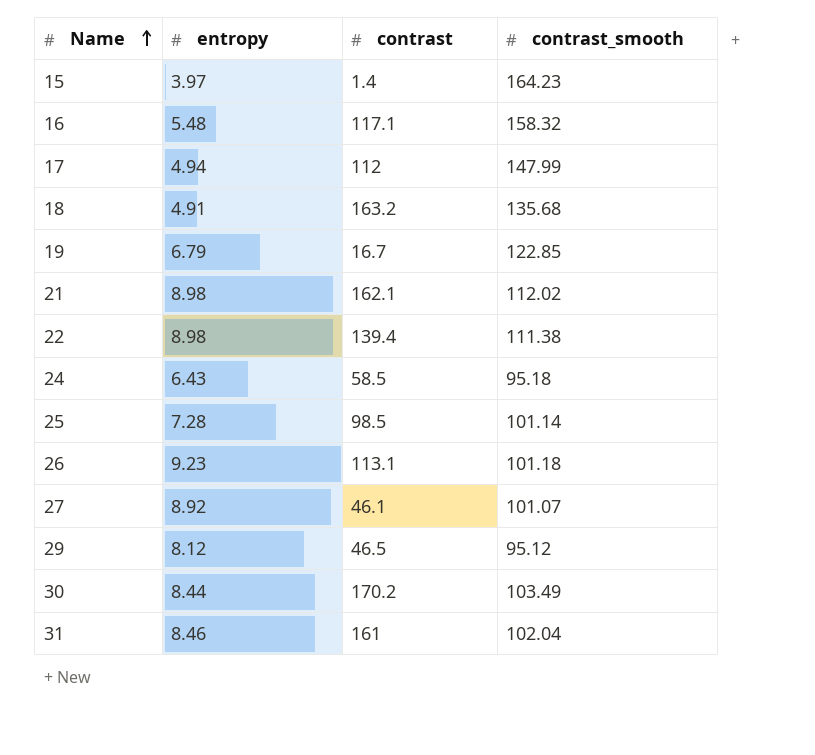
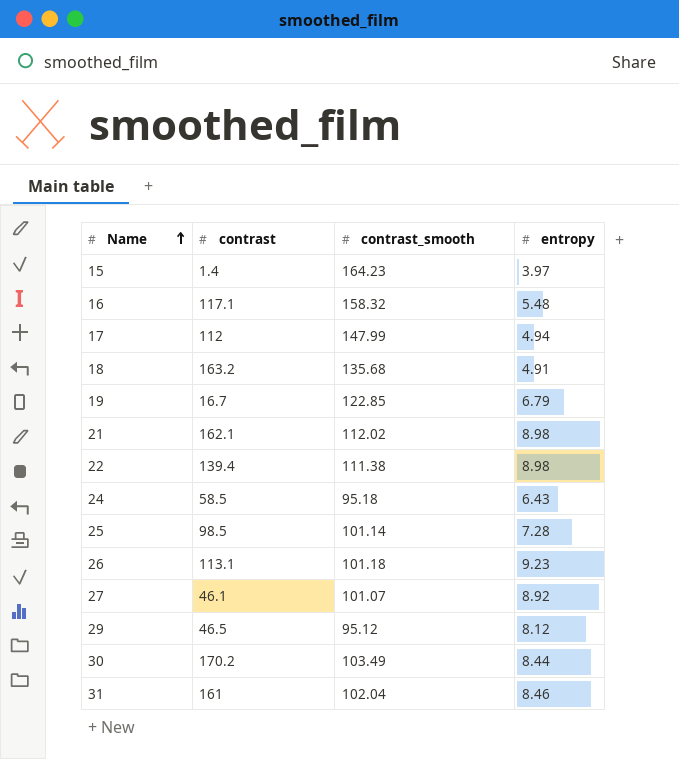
column entropy | position: 2 -> 4

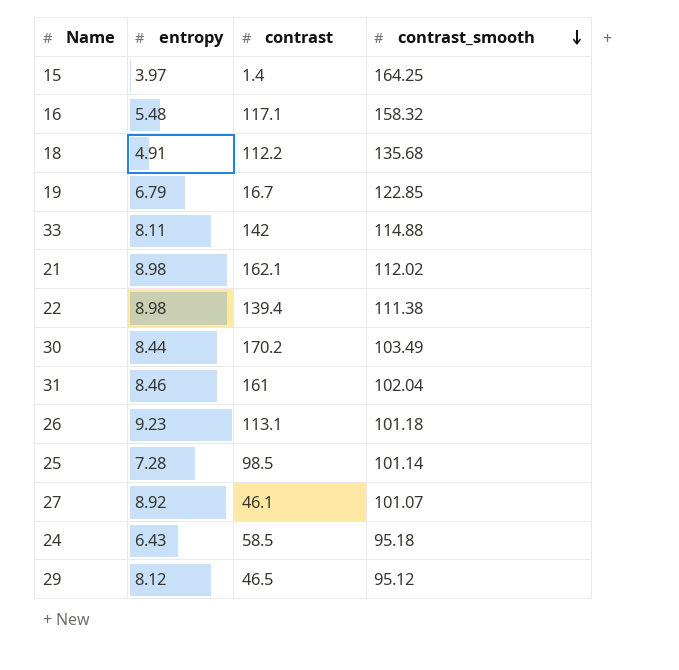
row order: Name ascending -> contrast_smooth descending
column entropy | position: 4 -> 2
row 17: 112 | 147.99 | 4.94 -> none
15 | contrast_smooth: 164.23 -> 164.25
18 | contrast: 163.2 -> 112.2
row 33: none -> 8.11 | 142 | 114.88

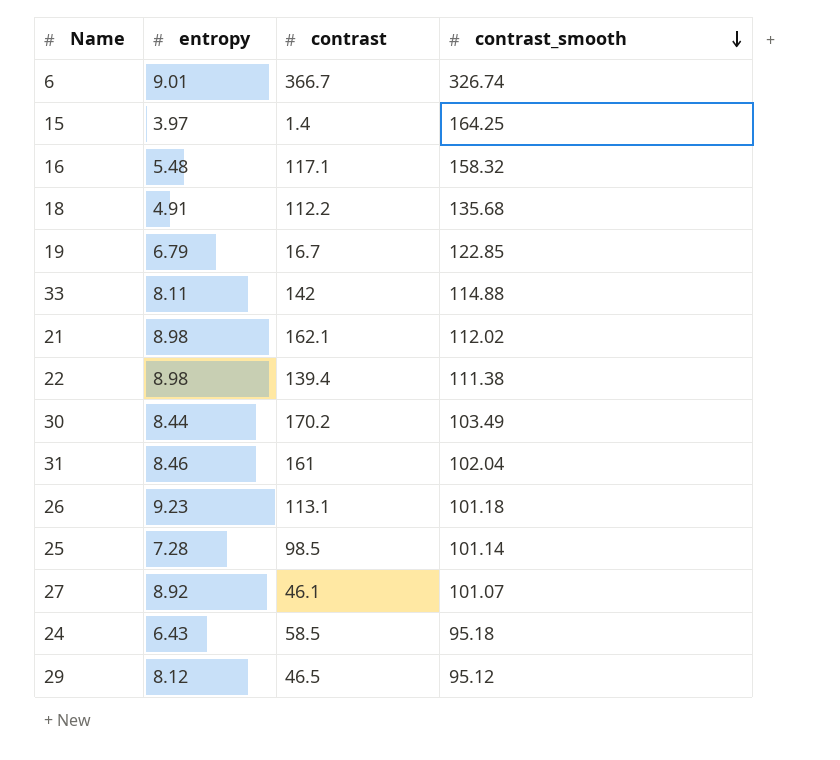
row 6: none -> 9.01 | 366.7 | 326.74

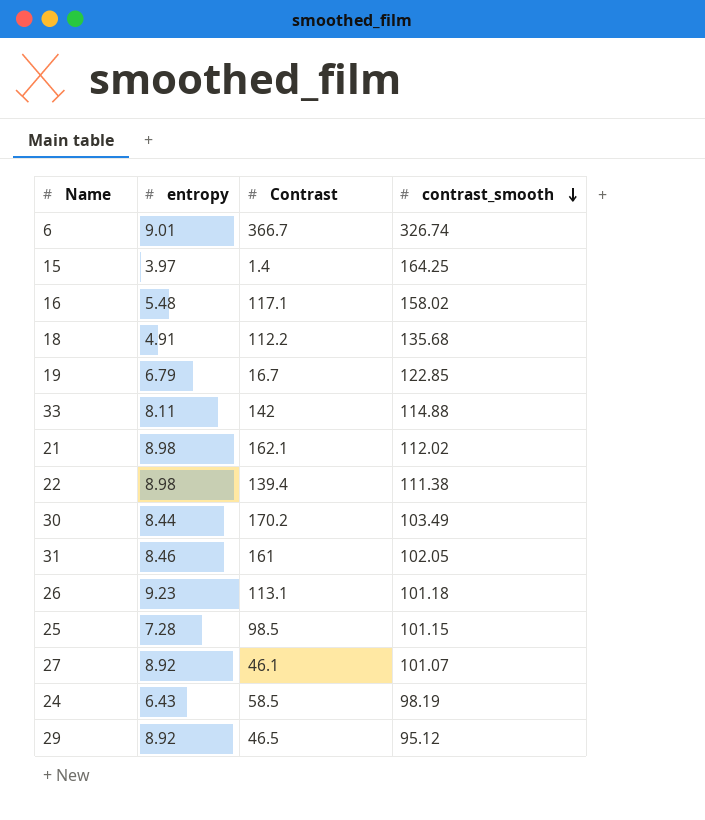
column name: contrast -> Contrast
16 | contrast_smooth: 158.32 -> 158.02
31 | contrast_smooth: 102.04 -> 102.05
25 | contrast_smooth: 101.14 -> 101.15
24 | contrast_smooth: 95.18 -> 98.19
29 | entropy: 8.12 -> 8.92

